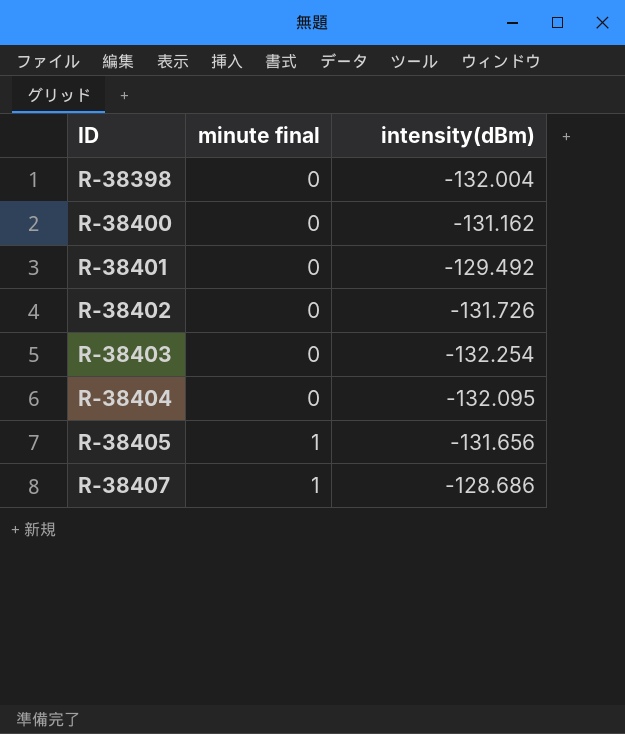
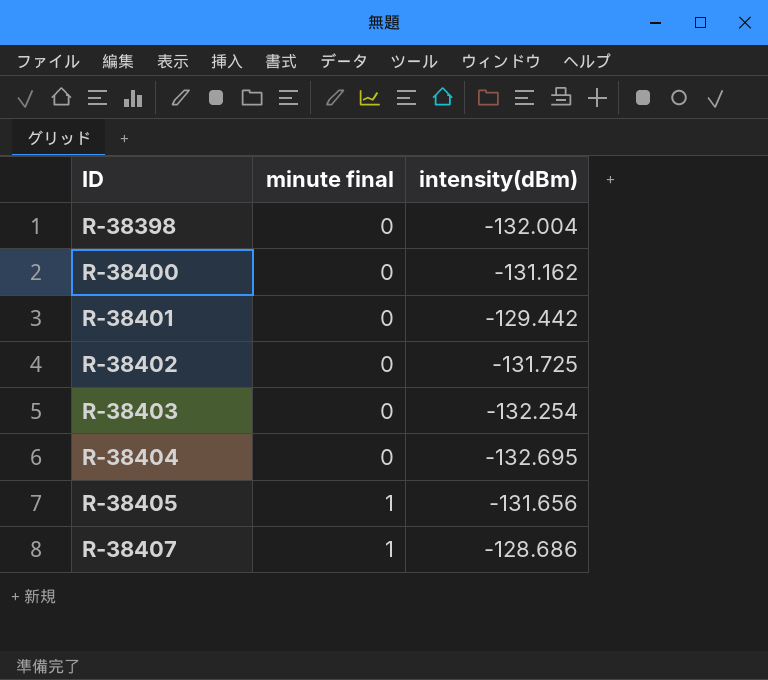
R-38401 | intensity(dBm): -129.492 -> -129.442
R-38402 | intensity(dBm): -131.726 -> -131.725
R-38404 | intensity(dBm): -132.095 -> -132.695

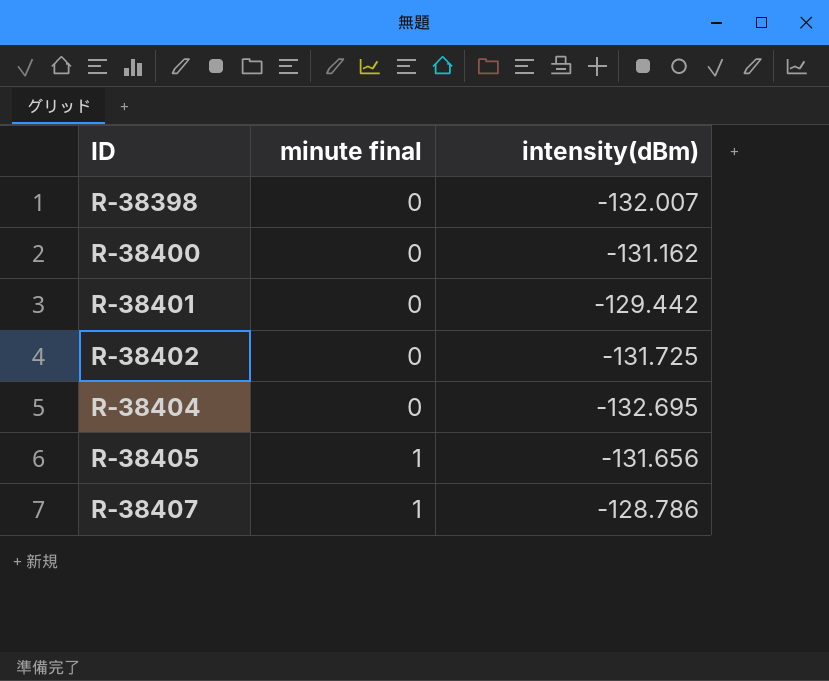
row R-38403: 0 | -132.254 -> none
R-38398 | intensity(dBm): -132.004 -> -132.007
R-38407 | intensity(dBm): -128.686 -> -128.786

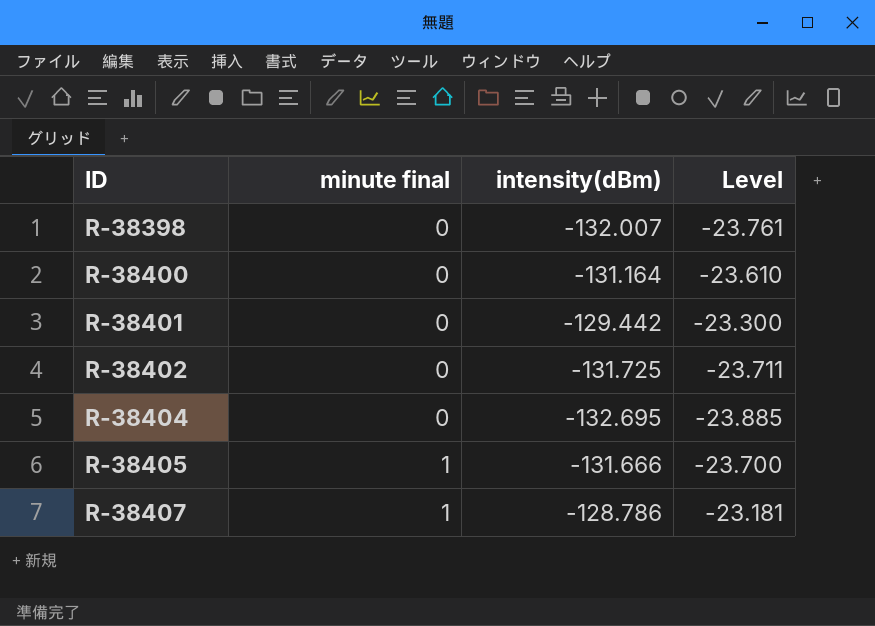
column Level | formula: none -> [intensity(dBm)] * 0.18
R-38400 | intensity(dBm): -131.162 -> -131.164
R-38405 | intensity(dBm): -131.656 -> -131.666

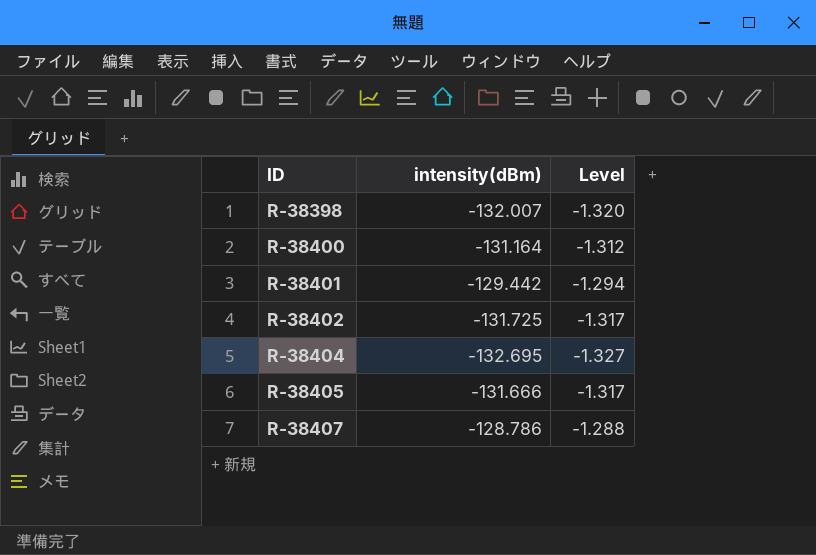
column minute final | position: 2 -> none
column Level | formula: [intensity(dBm)] * 0.18 -> [intensity(dBm)] * 0.01

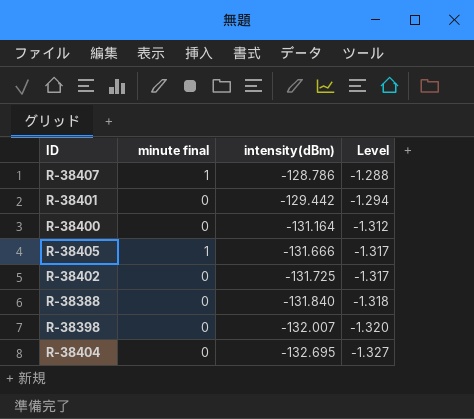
row order: ID ascending -> intensity(dBm) descending
column minute final | position: none -> 2
row R-38388: none -> 0 | -131.840 | -1.318

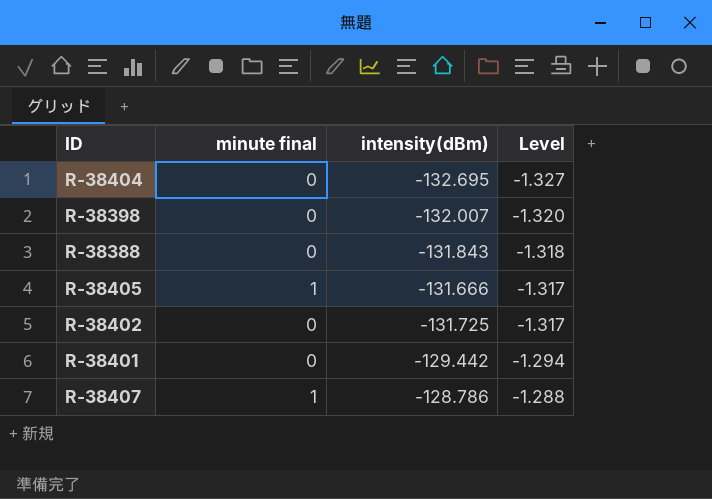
row order: intensity(dBm) descending -> Level ascending
row R-38400: 0 | -131.164 | -1.312 -> none
R-38388 | intensity(dBm): -131.840 -> -131.843

